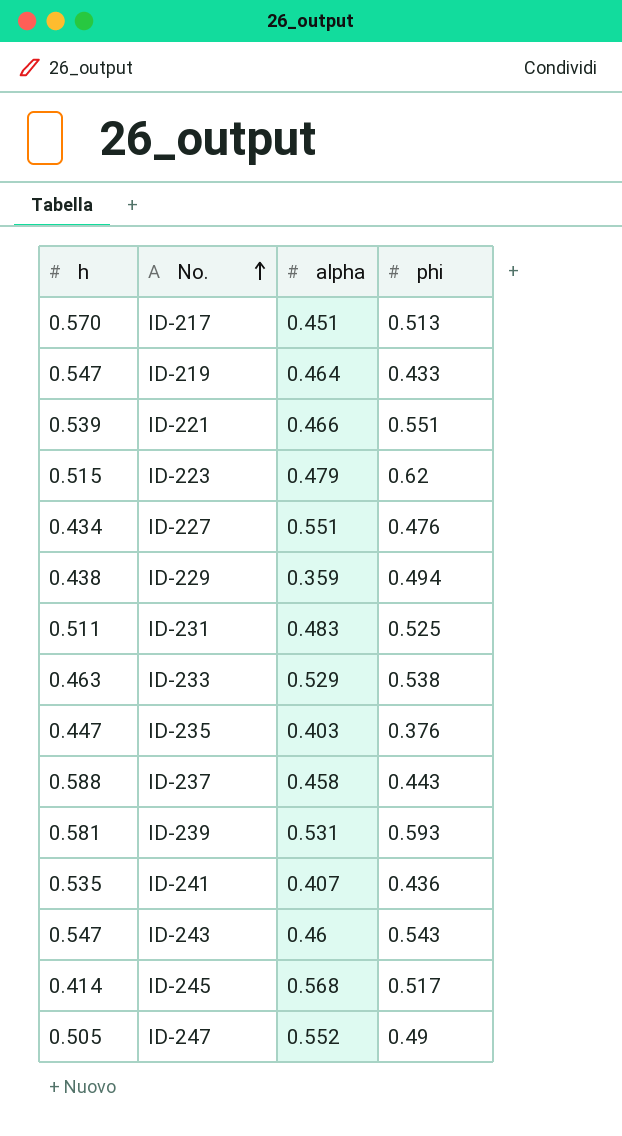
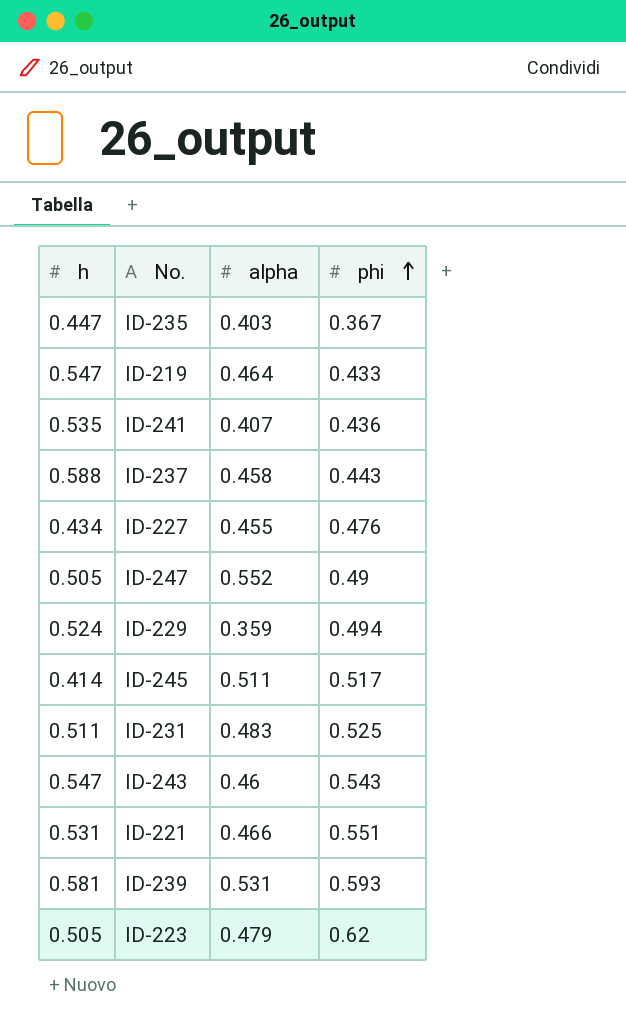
row order: No. ascending -> phi ascending
row ID-217: 0.570 | 0.451 | 0.513 -> none
row ID-233: 0.463 | 0.529 | 0.538 -> none
ID-235 | phi: 0.376 -> 0.367
ID-227 | alpha: 0.551 -> 0.455
ID-229 | h: 0.438 -> 0.524
ID-245 | alpha: 0.568 -> 0.511
ID-221 | h: 0.539 -> 0.531
ID-223 | h: 0.515 -> 0.505

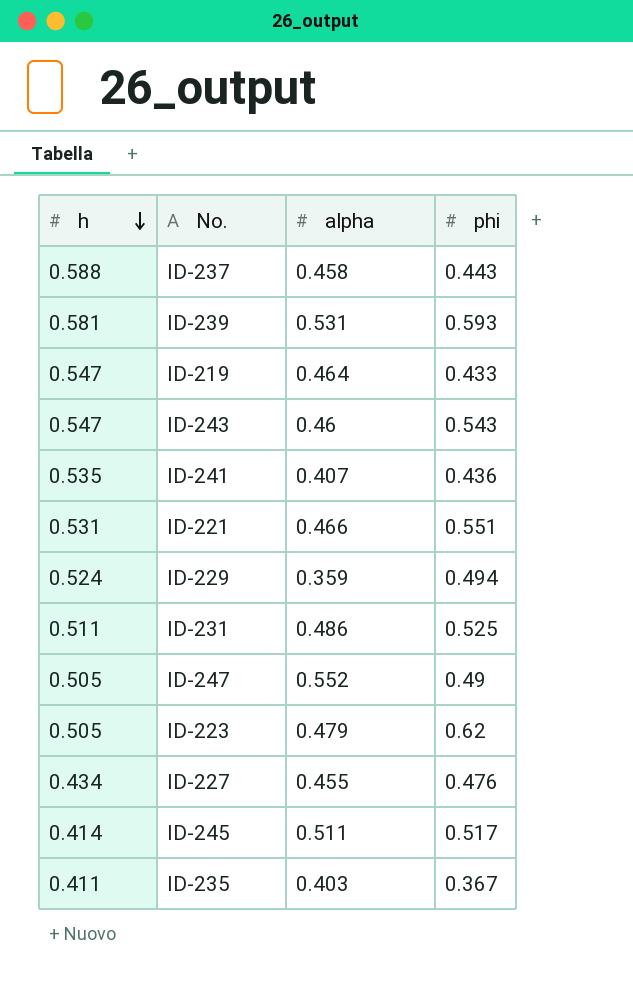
row order: phi ascending -> h descending
ID-231 | alpha: 0.483 -> 0.486
ID-235 | h: 0.447 -> 0.411

